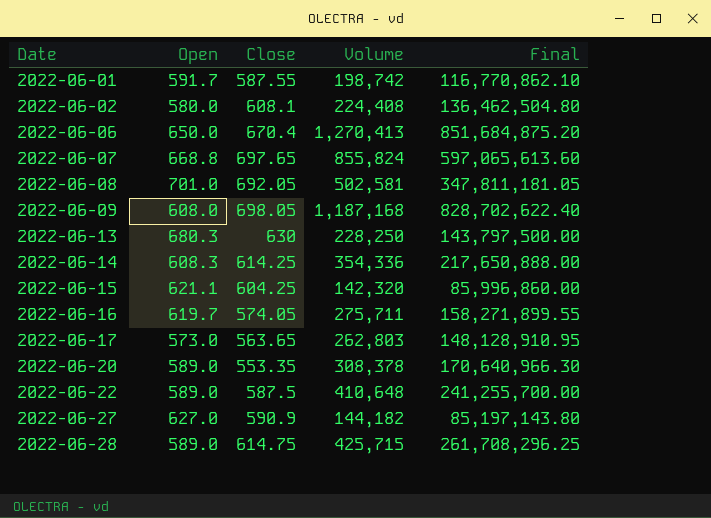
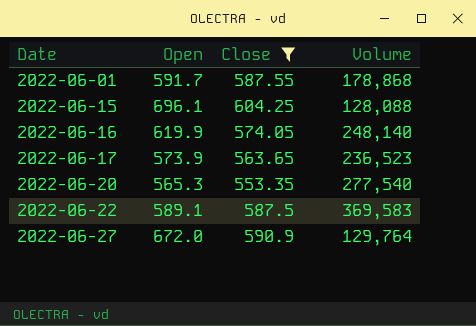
filter: none -> Close <= 604.25
column Final | formula: [Close] * [Volume] -> none
2022-06-01 | Volume: 198,742 -> 178,868
2022-06-15 | Open: 621.1 -> 696.1
2022-06-15 | Volume: 142,320 -> 128,088
2022-06-16 | Open: 619.7 -> 619.9
2022-06-16 | Volume: 275,711 -> 248,140
2022-06-17 | Open: 573.0 -> 573.9
2022-06-17 | Volume: 262,803 -> 236,523
2022-06-20 | Open: 589.0 -> 565.3
2022-06-20 | Volume: 308,378 -> 277,540
2022-06-22 | Open: 589.0 -> 589.1
2022-06-22 | Volume: 410,648 -> 369,583
2022-06-27 | Open: 627.0 -> 672.0
2022-06-27 | Volume: 144,182 -> 129,764

